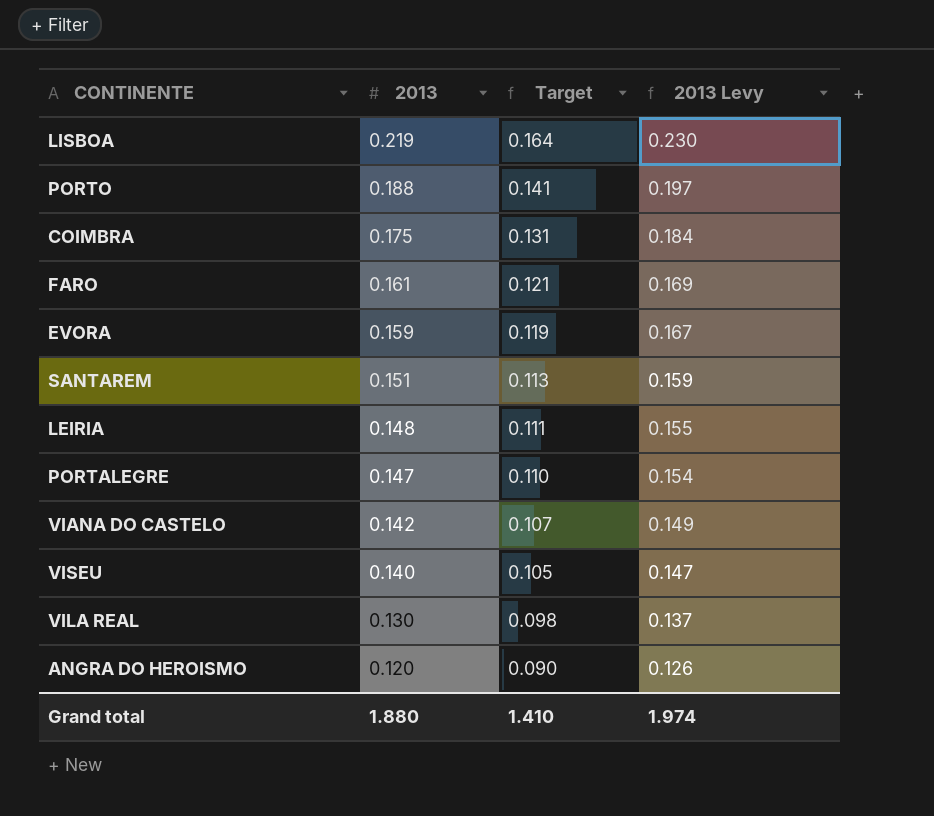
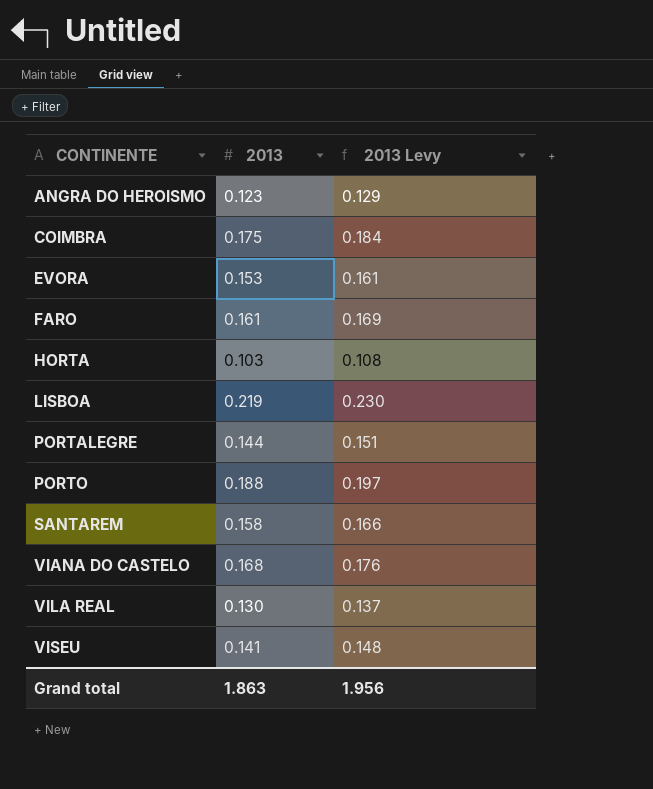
row order: 2013 descending -> CONTINENTE ascending
column Target | formula: [2013] * 0.75 -> none
row LEIRIA: 0.148 | 0.111 | 0.155 -> none
ANGRA DO HEROISMO | 2013: 0.120 -> 0.123
ANGRA DO HEROISMO | 2013 Levy: 0.126 -> 0.129
EVORA | 2013: 0.159 -> 0.153
EVORA | 2013 Levy: 0.167 -> 0.161
row HORTA: none -> 0.103 | 0.108
PORTALEGRE | 2013: 0.147 -> 0.144
PORTALEGRE | 2013 Levy: 0.154 -> 0.151
SANTAREM | 2013: 0.151 -> 0.158
SANTAREM | 2013 Levy: 0.159 -> 0.166
VIANA DO CASTELO | 2013: 0.142 -> 0.168
VIANA DO CASTELO | 2013 Levy: 0.149 -> 0.176
VISEU | 2013: 0.140 -> 0.141
VISEU | 2013 Levy: 0.147 -> 0.148
Grand total | 2013: 1.880 -> 1.863
Grand total | 2013 Levy: 1.974 -> 1.956

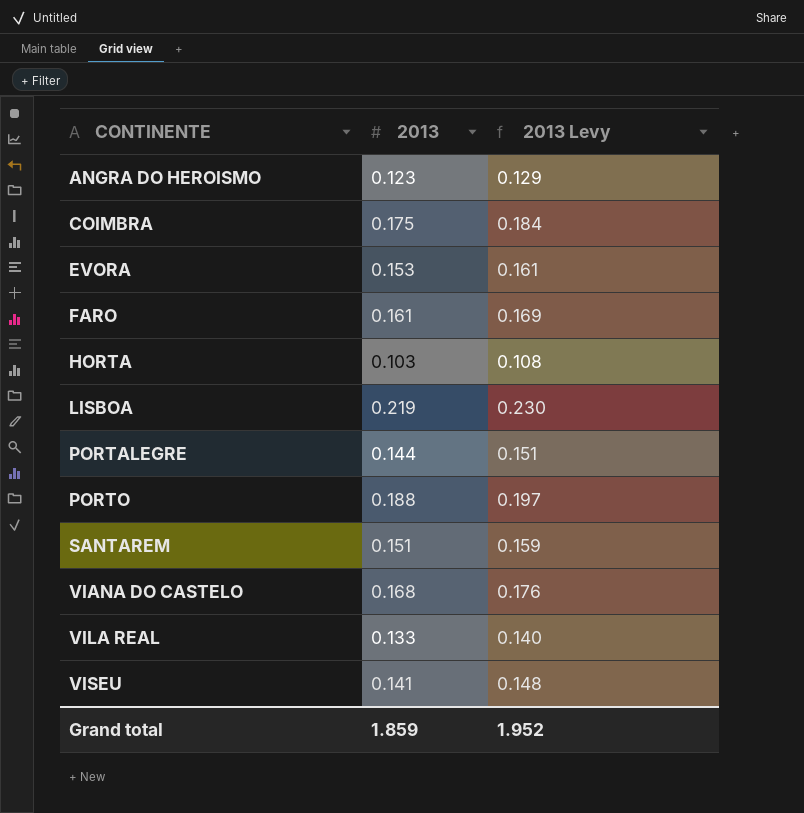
SANTAREM | 2013: 0.158 -> 0.151
SANTAREM | 2013 Levy: 0.166 -> 0.159
VILA REAL | 2013: 0.130 -> 0.133
VILA REAL | 2013 Levy: 0.137 -> 0.140
Grand total | 2013: 1.863 -> 1.859
Grand total | 2013 Levy: 1.956 -> 1.952

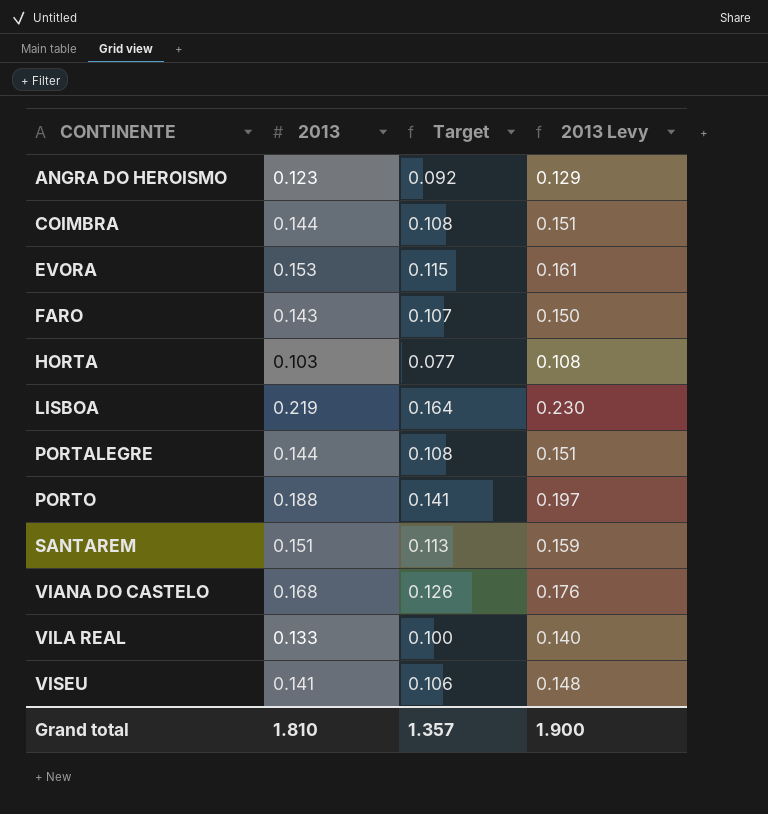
column Target | formula: none -> [2013] * 0.75
COIMBRA | 2013: 0.175 -> 0.144
COIMBRA | 2013 Levy: 0.184 -> 0.151
FARO | 2013: 0.161 -> 0.143
FARO | 2013 Levy: 0.169 -> 0.150
Grand total | 2013: 1.859 -> 1.810
Grand total | 2013 Levy: 1.952 -> 1.900

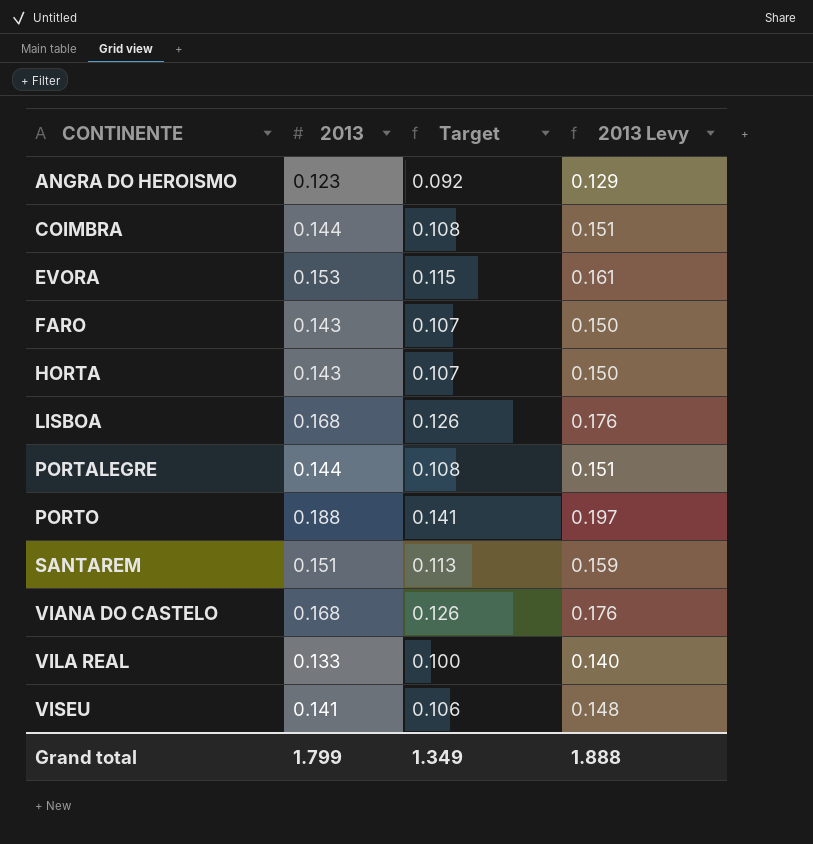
HORTA | 2013: 0.103 -> 0.143
HORTA | Target: 0.077 -> 0.107
HORTA | 2013 Levy: 0.108 -> 0.150
LISBOA | 2013: 0.219 -> 0.168
LISBOA | Target: 0.164 -> 0.126
LISBOA | 2013 Levy: 0.230 -> 0.176
Grand total | 2013: 1.810 -> 1.799
Grand total | Target: 1.357 -> 1.349
Grand total | 2013 Levy: 1.900 -> 1.888

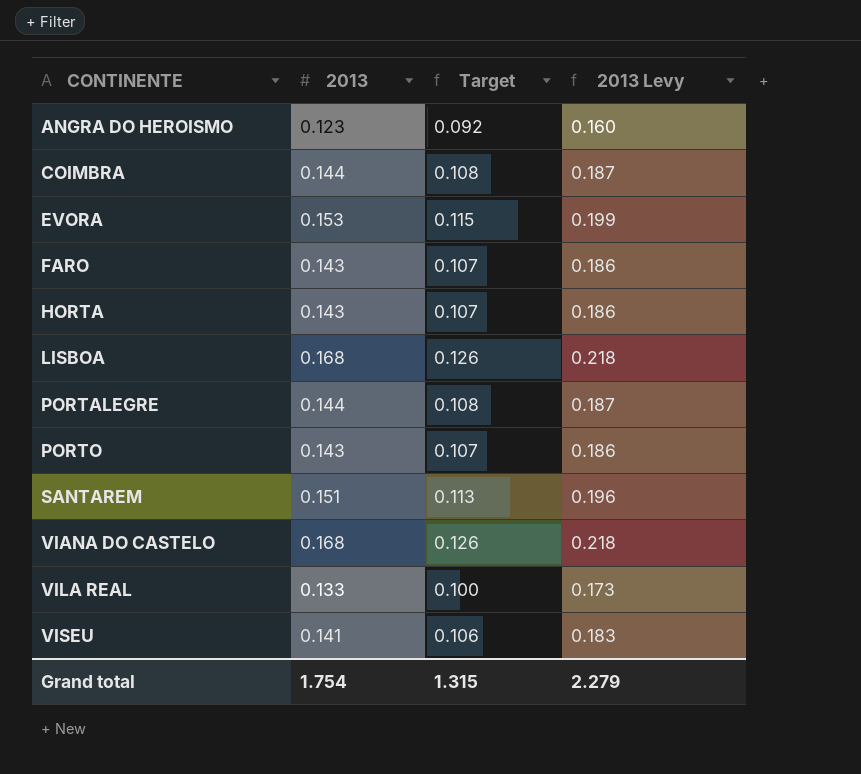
column 2013 Levy | formula: [2013] * 1.05 -> [2013] * 1.3
PORTO | 2013: 0.188 -> 0.143
PORTO | Target: 0.141 -> 0.107
Grand total | 2013: 1.799 -> 1.754
Grand total | Target: 1.349 -> 1.315
Grand total | 2013 Levy: 1.888 -> 2.279

